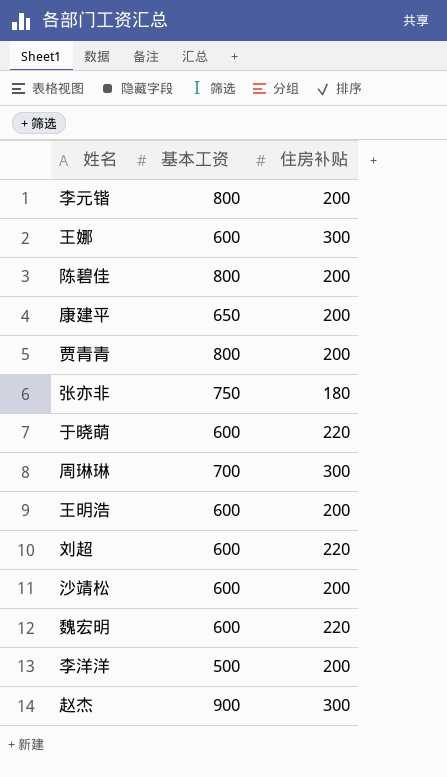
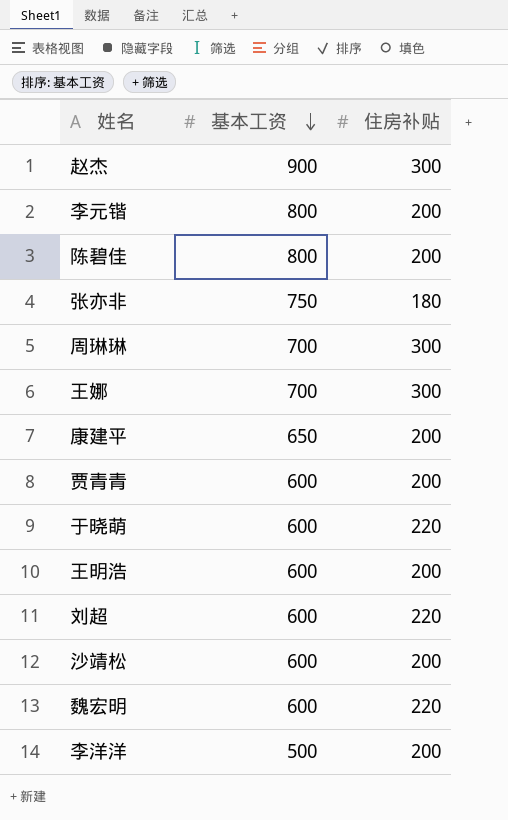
row order: none -> 基本工资 descending
王娜 | 基本工资: 600 -> 700
贾青青 | 基本工资: 800 -> 600

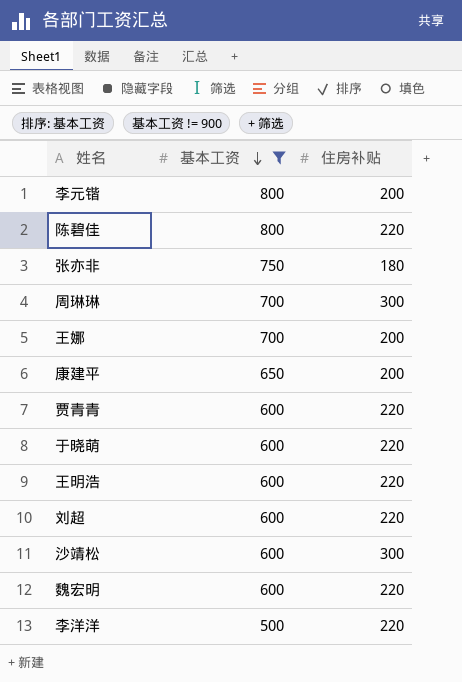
filter: none -> 基本工资 != 900
陈碧佳 | 住房补贴: 200 -> 220
王娜 | 住房补贴: 300 -> 200
贾青青 | 住房补贴: 200 -> 220
王明浩 | 住房补贴: 200 -> 220
沙靖松 | 住房补贴: 200 -> 300
李洋洋 | 住房补贴: 200 -> 220

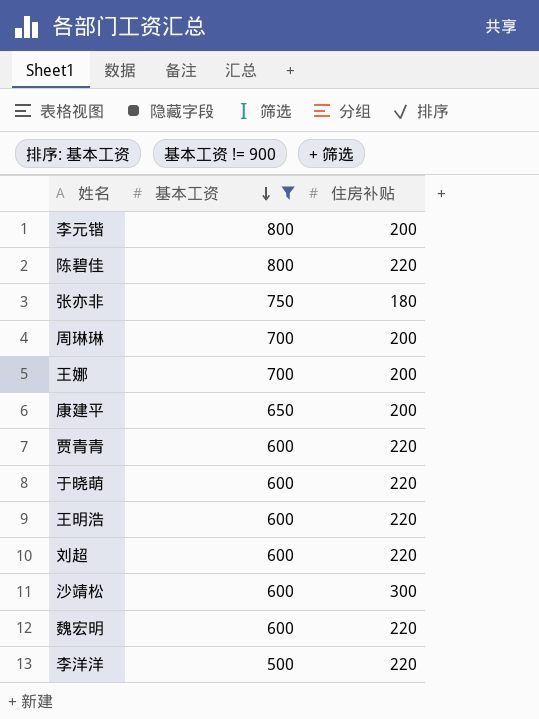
周琳琳 | 住房补贴: 300 -> 200

